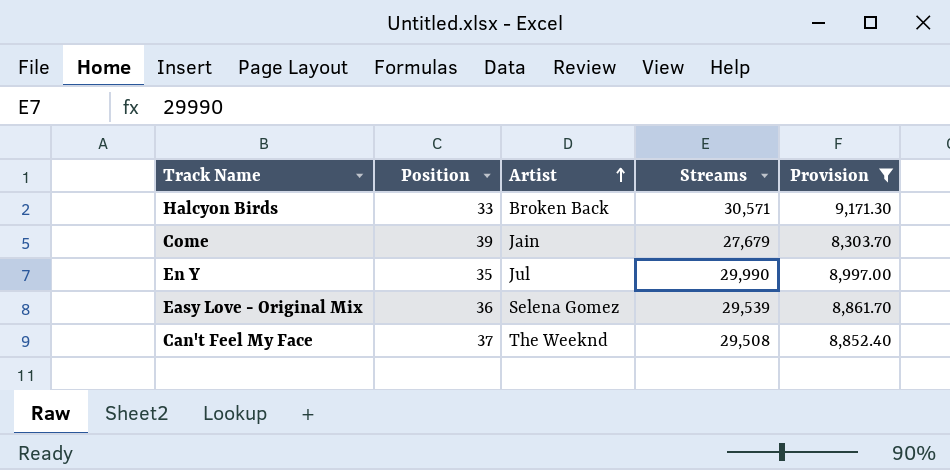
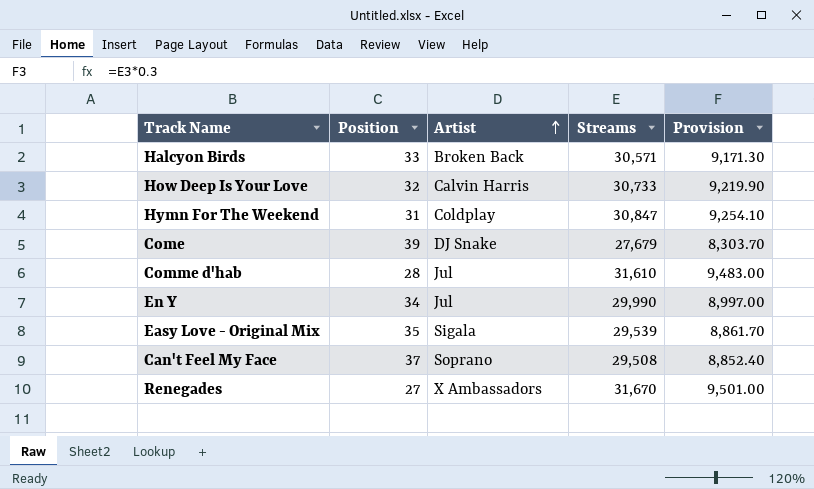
filter: Provision <= 9,171.30 -> none
Come | Artist: Jain -> DJ Snake
En Y | Position: 35 -> 34
Easy Love - Original Mix | Position: 36 -> 35
Easy Love - Original Mix | Artist: Selena Gomez -> Sigala
Can't Feel My Face | Artist: The Weeknd -> Soprano

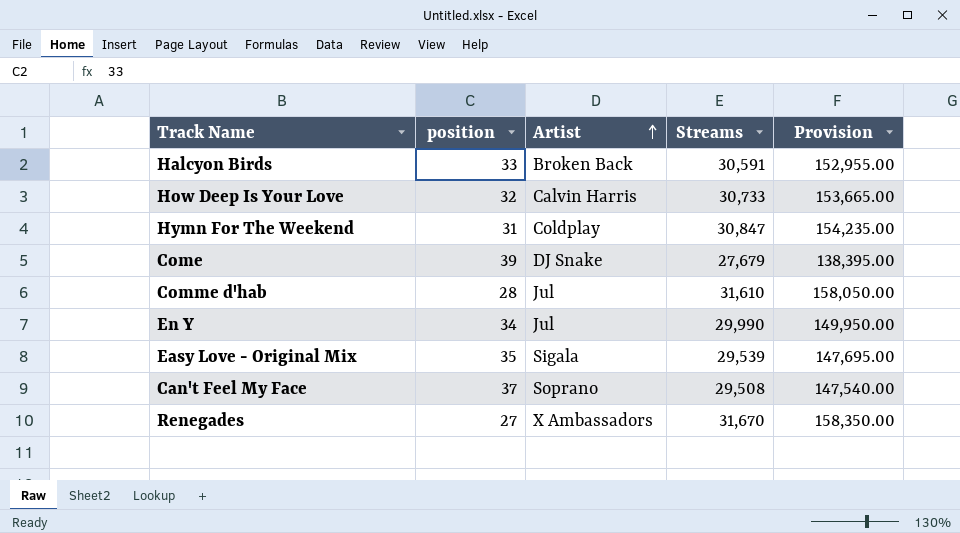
column name: Position -> position
column Provision | formula: [Streams] * 0.3 -> [Streams] * 5
Halcyon Birds | Streams: 30,571 -> 30,591

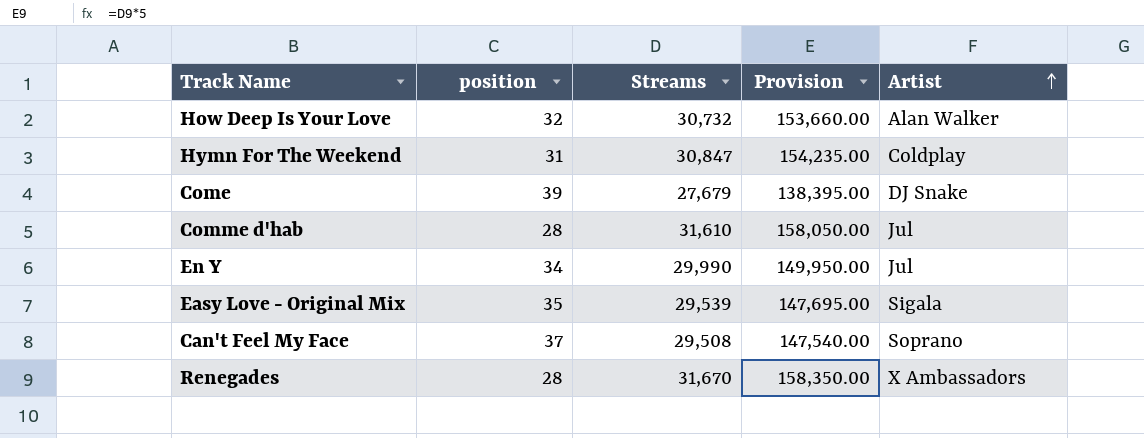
column Artist | position: 3 -> 5
row Halcyon Birds: 33 | Broken Back | 30,591 | 152,955.00 -> none
How Deep Is Your Love | Streams: 30,733 -> 30,732
How Deep Is Your Love | Provision: 153,665.00 -> 153,660.00
How Deep Is Your Love | Artist: Calvin Harris -> Alan Walker
Renegades | position: 27 -> 28

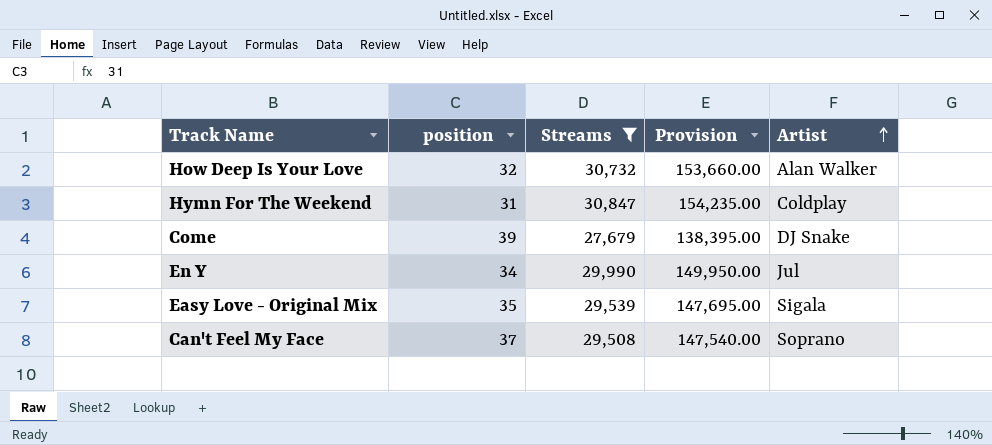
filter: none -> Streams <= 30,847

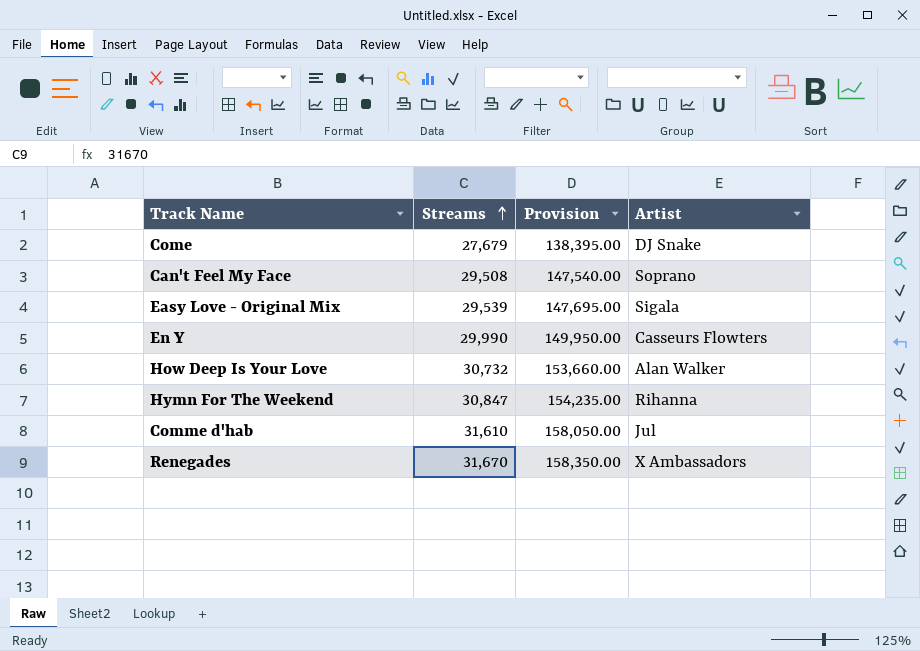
filter: Streams <= 30,847 -> none
row order: Artist ascending -> Streams ascending
column position | position: 2 -> none
En Y | Artist: Jul -> Casseurs Flowters
Hymn For The Weekend | Artist: Coldplay -> Rihanna

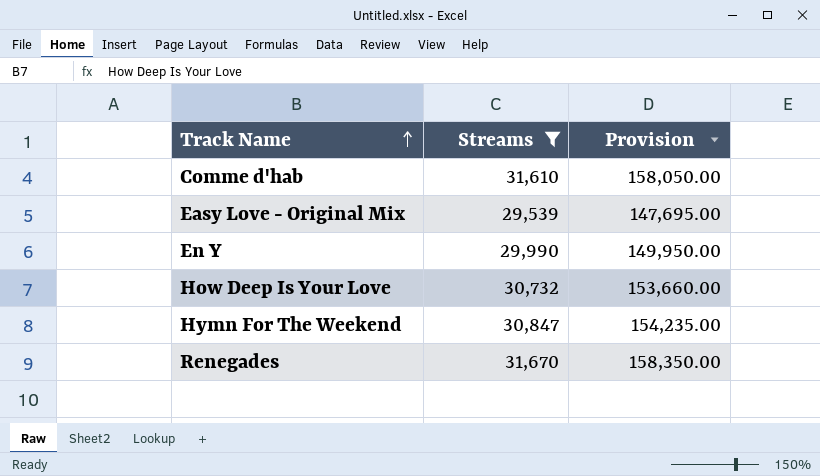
filter: none -> Streams >= 29,539
row order: Streams ascending -> Track Name ascending
column Artist | position: 4 -> none

